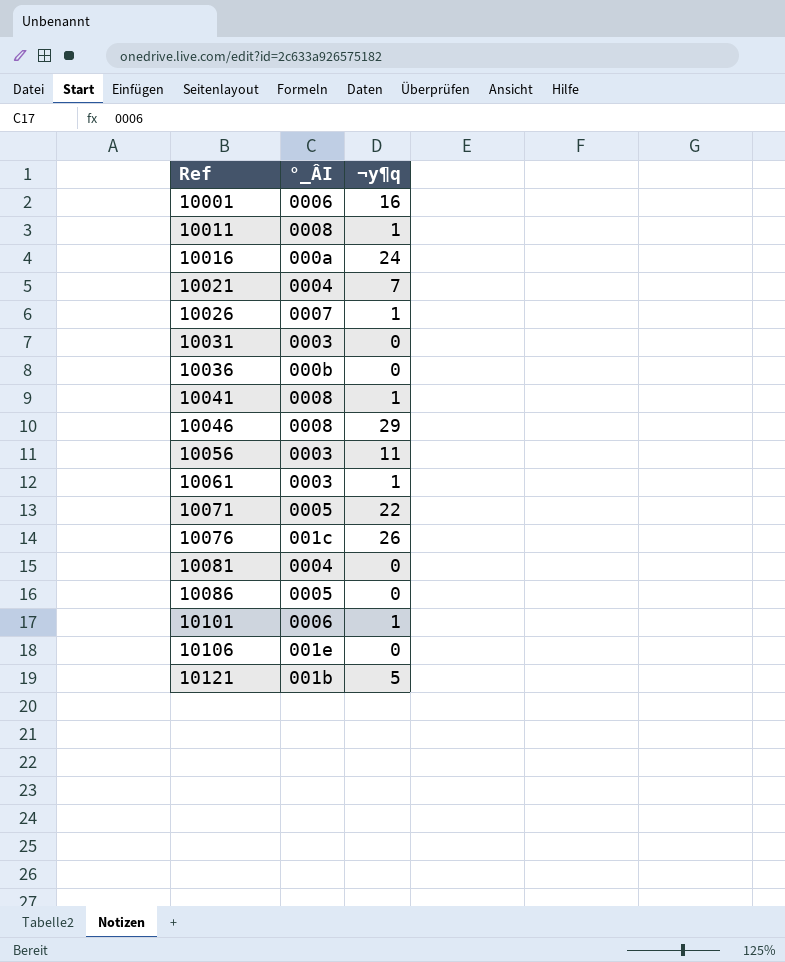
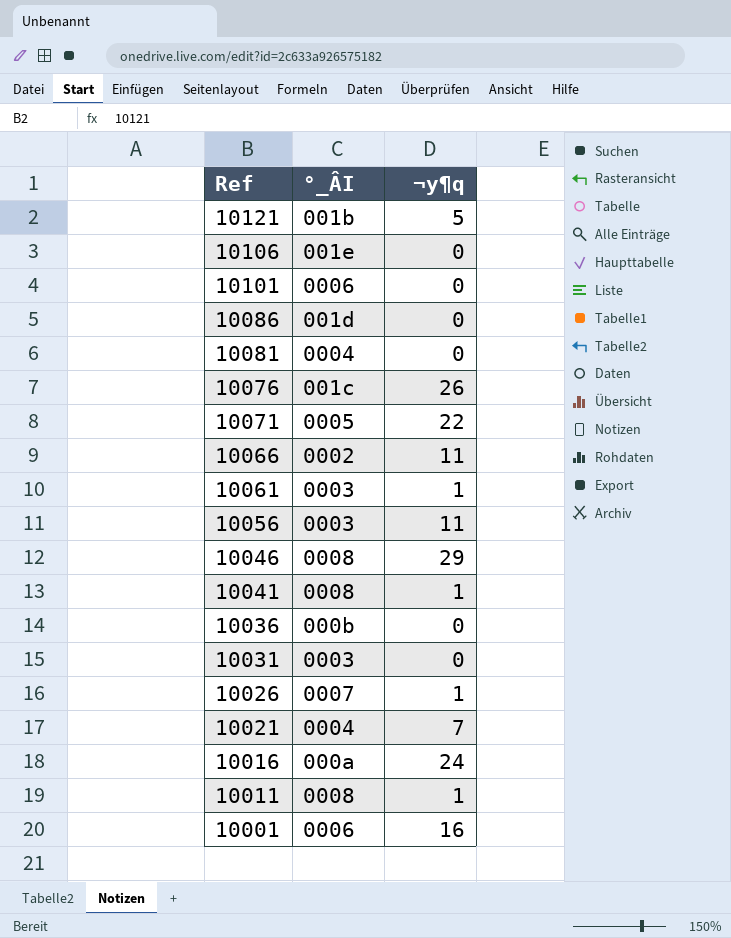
row order: Ref ascending -> Ref descending
10101 | ¬y¶q: 1 -> 0
10086 | °_ÂI: 0005 -> 001d
row 10066: none -> 0002 | 11

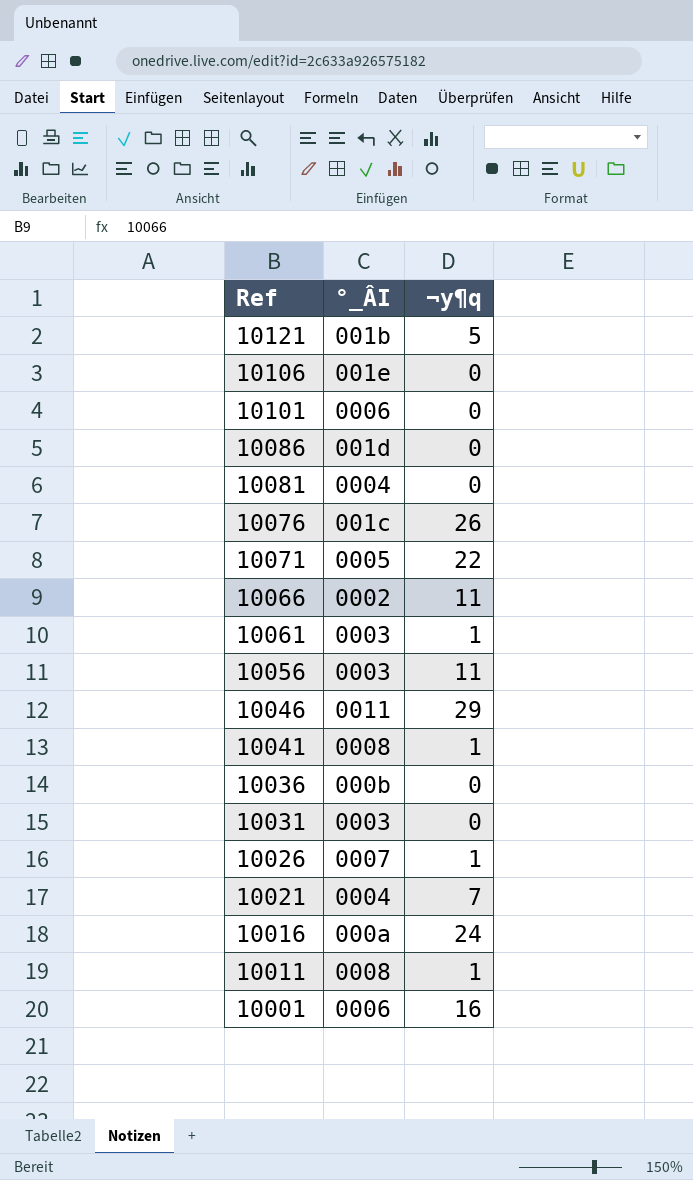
10046 | °_ÂI: 0008 -> 0011

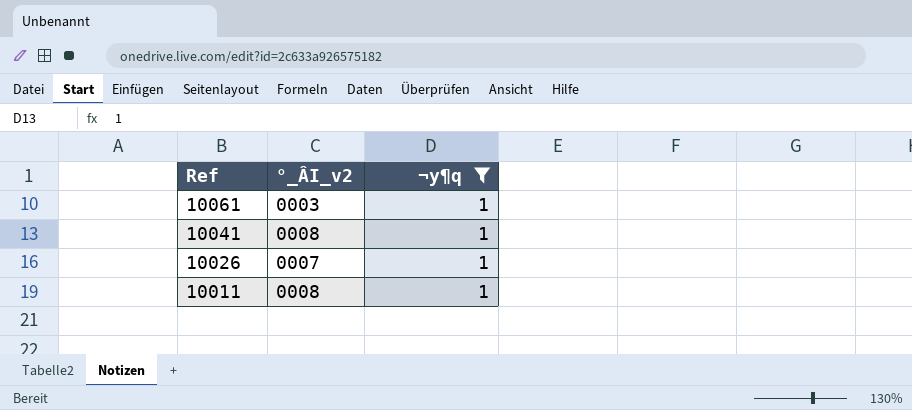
filter: none -> ¬y¶q = 1
column name: °_ÂI -> °_ÂI_v2

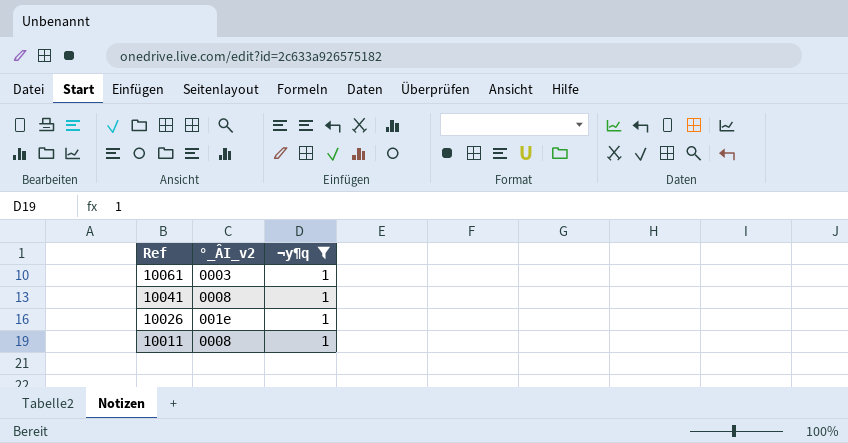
10026 | °_ÂI_v2: 0007 -> 001e

